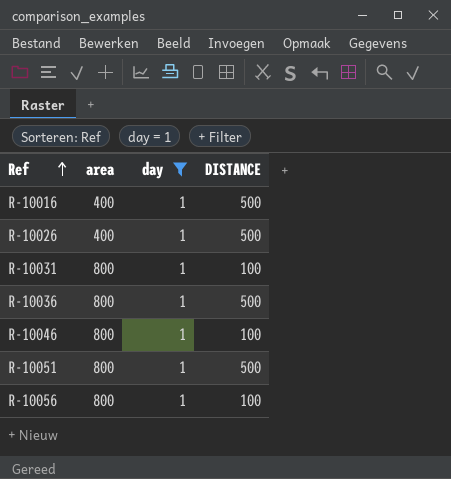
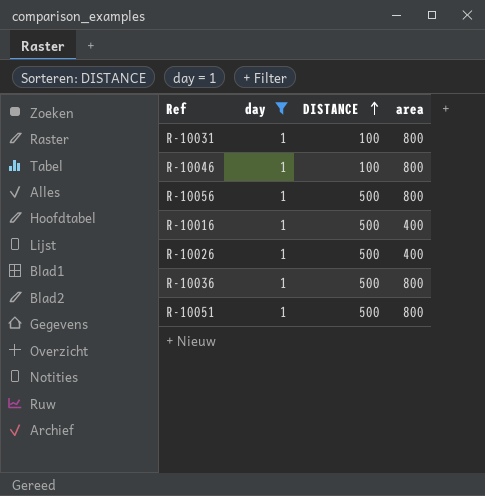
row order: Ref ascending -> DISTANCE ascending
column area | position: 2 -> 4
R-10056 | DISTANCE: 100 -> 500

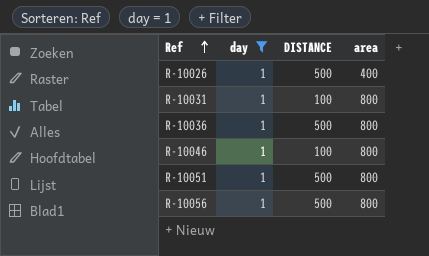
row order: DISTANCE ascending -> Ref ascending
row R-10016: 1 | 500 | 400 -> none

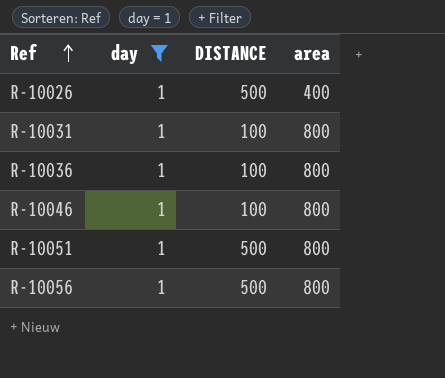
R-10036 | DISTANCE: 500 -> 100

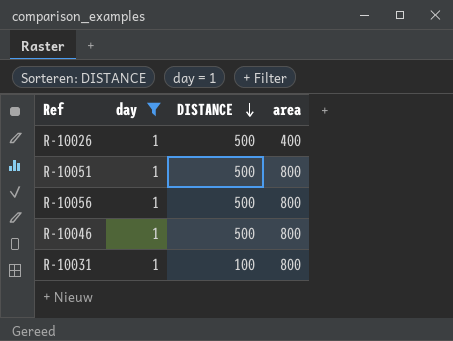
row order: Ref ascending -> DISTANCE descending
row R-10036: 1 | 100 | 800 -> none
R-10046 | DISTANCE: 100 -> 500

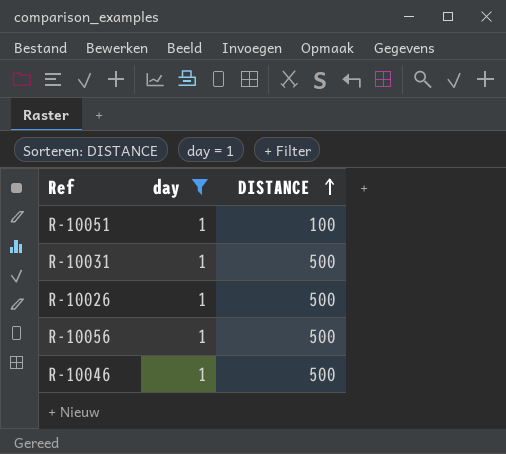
row order: DISTANCE descending -> DISTANCE ascending
column area | position: 4 -> none
R-10051 | DISTANCE: 500 -> 100
R-10031 | DISTANCE: 100 -> 500

